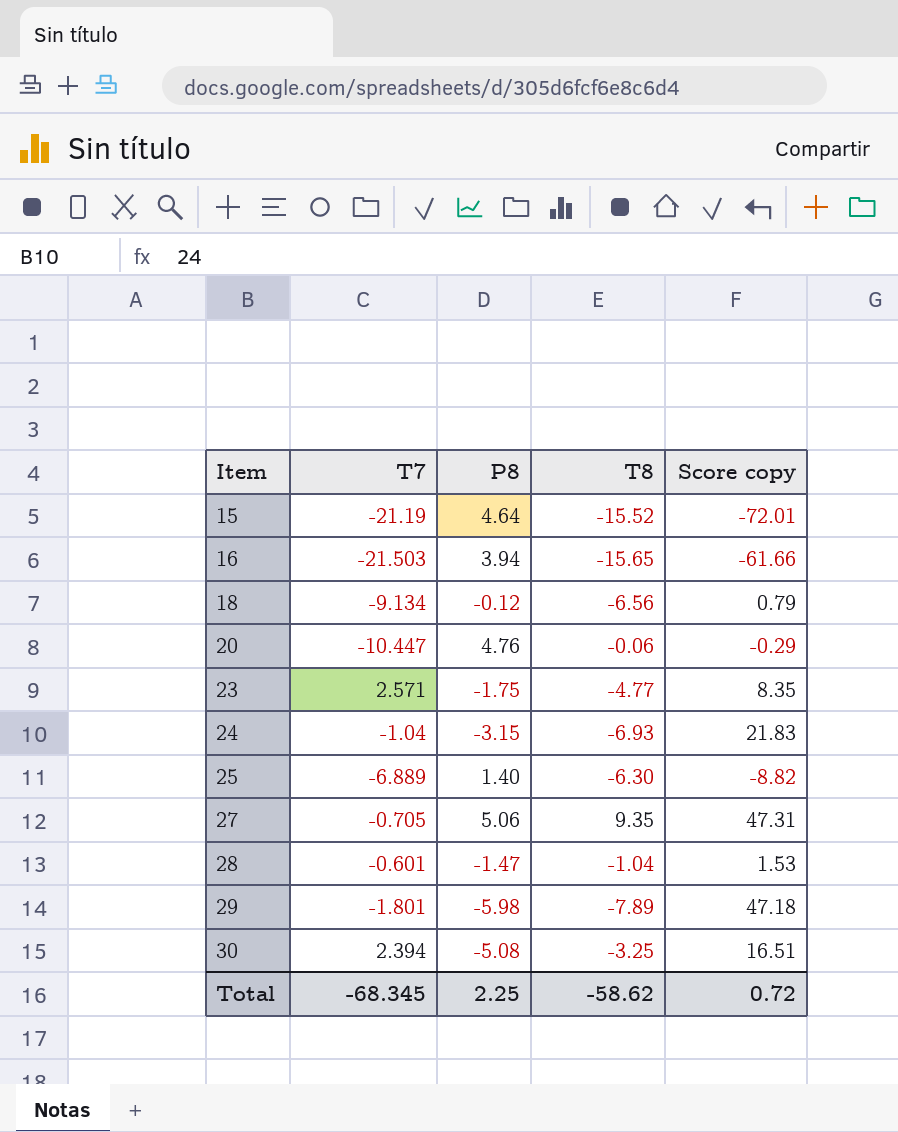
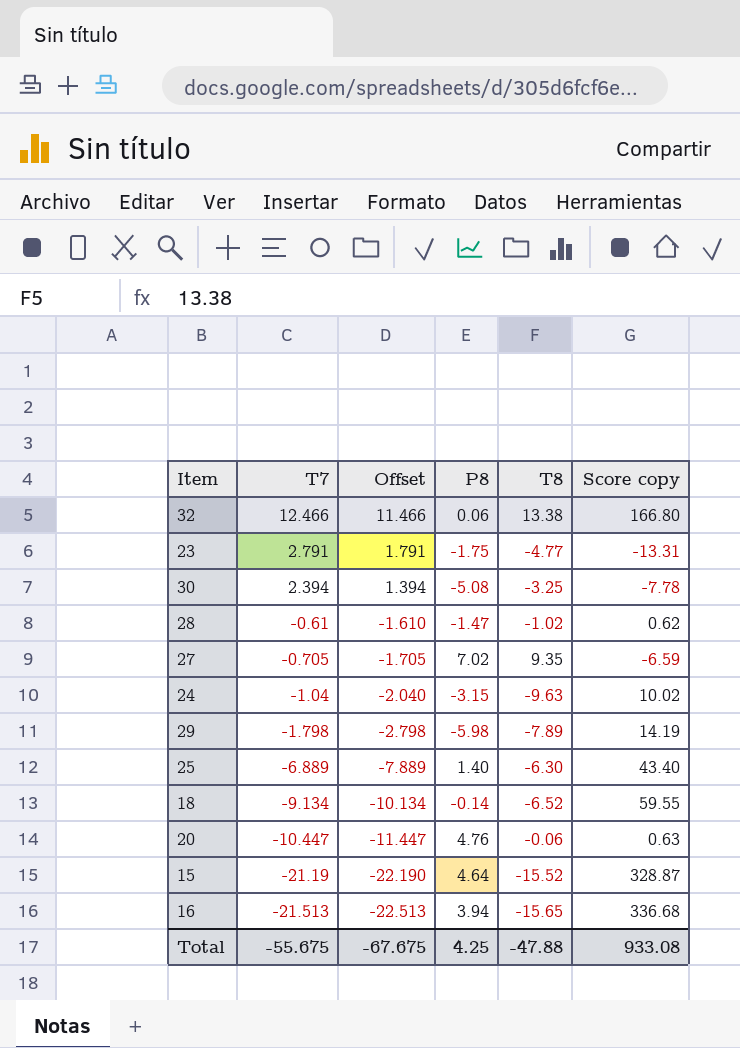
row order: Item ascending -> T7 descending
column Offset | formula: none -> [T7] - 1
column Score copy | formula: [P8] * [T8] -> [T7] * [T8]
row 32: none -> 12.466 | 11.466 | 0.06 | 13.38 | 166.80
23 | T7: 2.571 -> 2.791
28 | T7: -0.601 -> -0.61
28 | T8: -1.04 -> -1.02
27 | P8: 5.06 -> 7.02
24 | T8: -6.93 -> -9.63
29 | T7: -1.801 -> -1.798
18 | P8: -0.12 -> -0.14
18 | T8: -6.56 -> -6.52
16 | T7: -21.503 -> -21.513
Total | T7: -68.345 -> -55.675
Total | P8: 2.25 -> 4.25
Total | T8: -58.62 -> -47.88
Total | Score copy: 0.72 -> 933.08

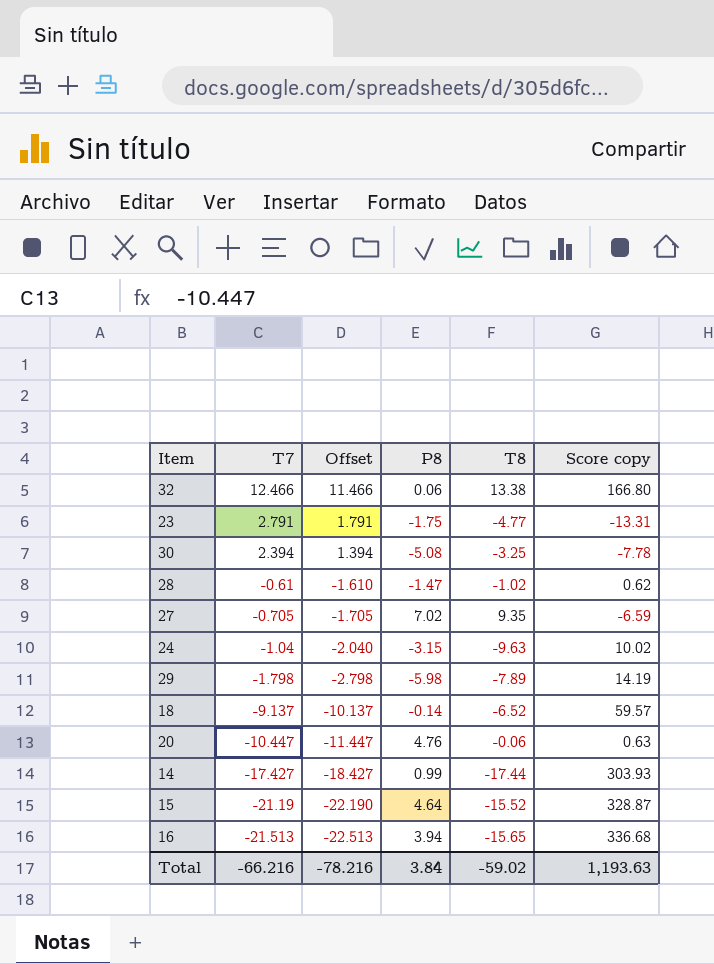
row 25: -6.889 | -7.889 | 1.40 | -6.30 | 43.40 -> none
18 | T7: -9.134 -> -9.137
18 | Offset: -10.134 -> -10.137
18 | Score copy: 59.55 -> 59.57
row 14: none -> -17.427 | -18.427 | 0.99 | -17.44 | 303.93
Total | T7: -55.675 -> -66.216
Total | Offset: -67.675 -> -78.216
Total | P8: 4.25 -> 3.84
Total | T8: -47.88 -> -59.02
Total | Score copy: 933.08 -> 1,193.63

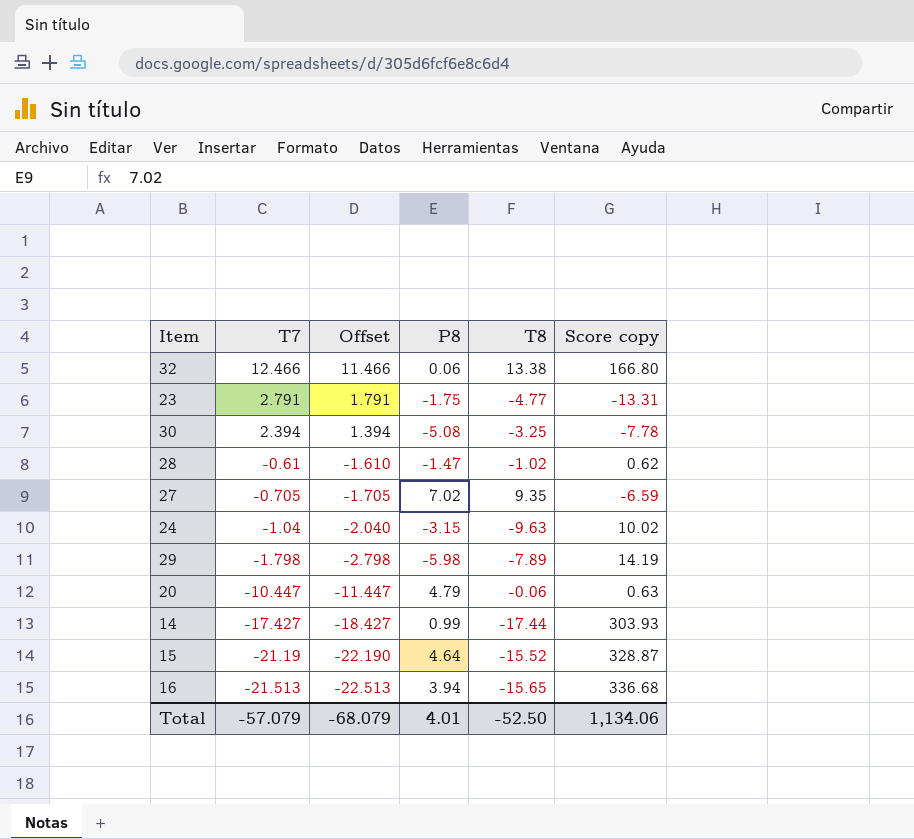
row 18: -9.137 | -10.137 | -0.14 | -6.52 | 59.57 -> none
20 | P8: 4.76 -> 4.79
Total | T7: -66.216 -> -57.079
Total | Offset: -78.216 -> -68.079
Total | P8: 3.84 -> 4.01
Total | T8: -59.02 -> -52.50
Total | Score copy: 1,193.63 -> 1,134.06

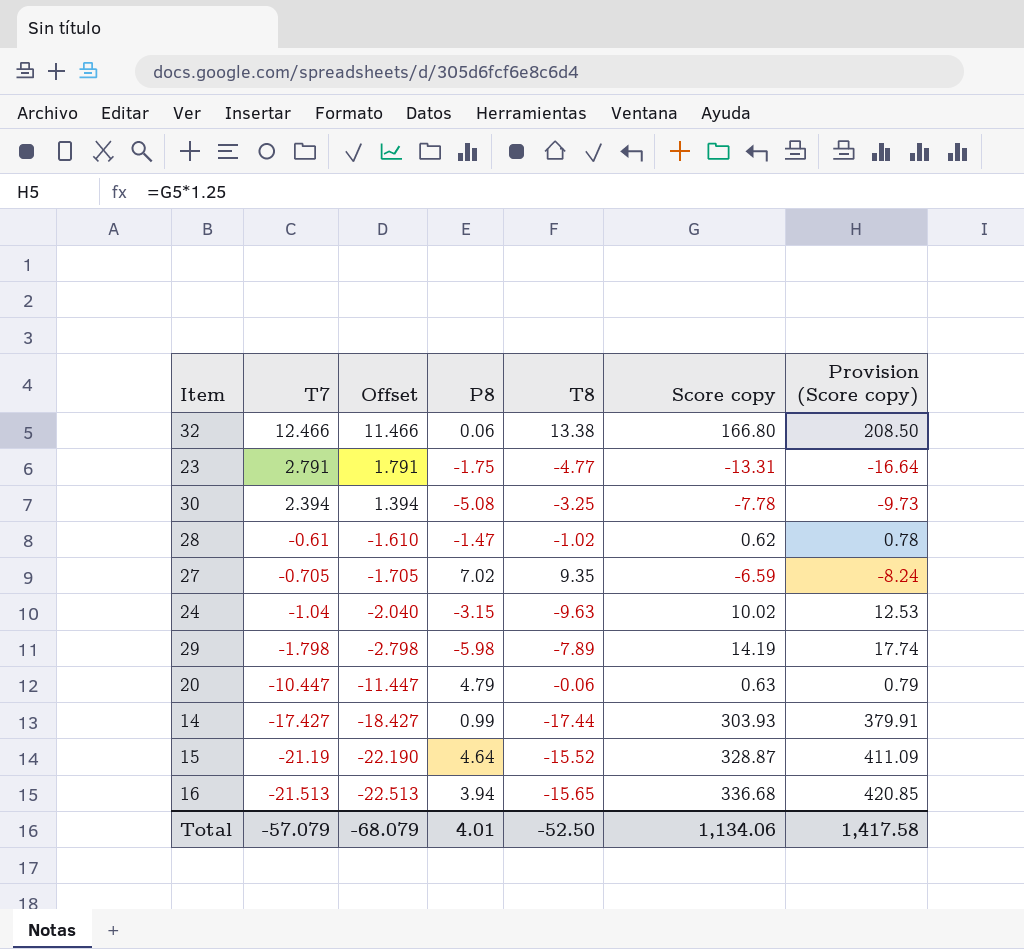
column Provision (Score copy) | formula: none -> [Score copy] * 1.25

